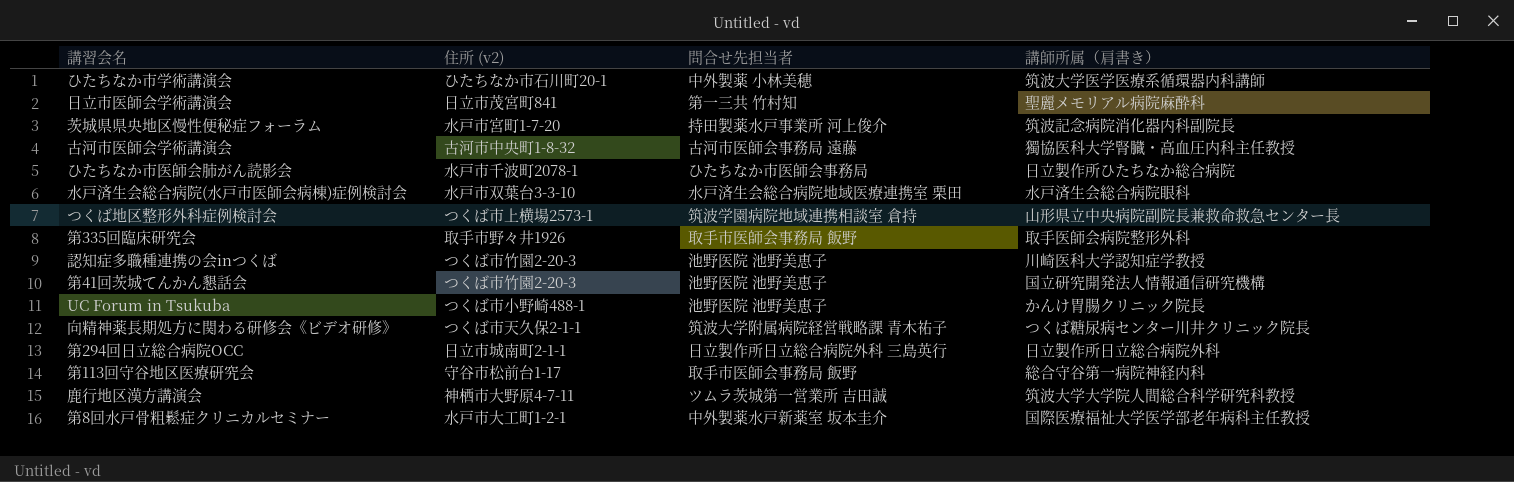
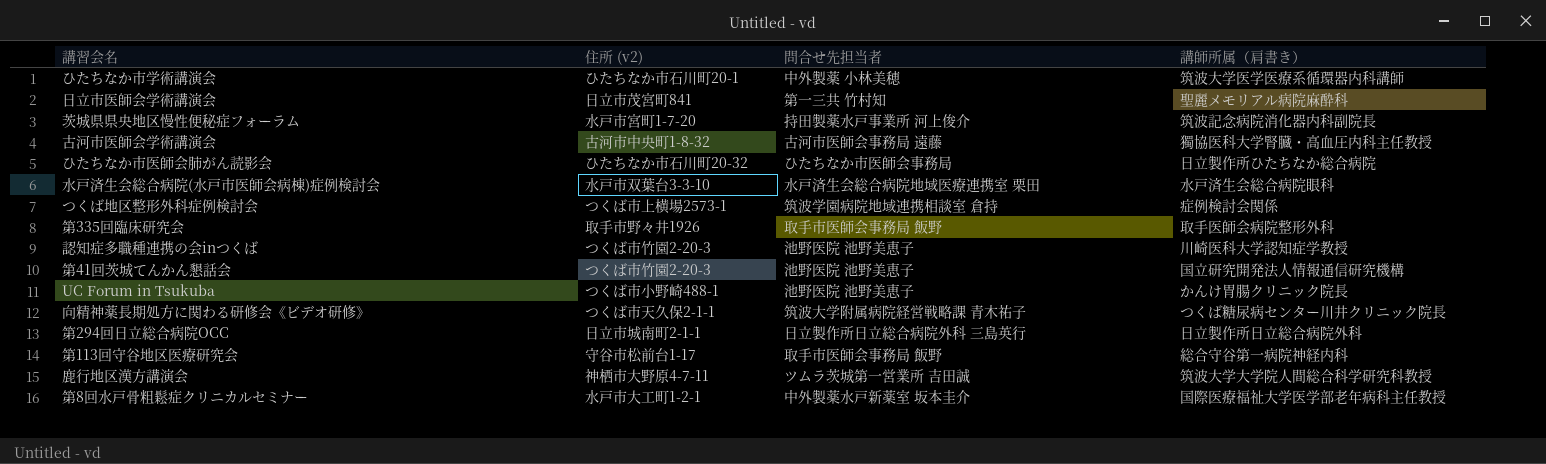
ひたちなか市医師会肺がん読影会 | 住所 (v2): 水戸市千波町2078-1 -> ひたちなか市石川町20-32
つくば地区整形外科症例検討会 | 講師所属（肩書き）: 山形県立中央病院副院長兼救命救急センター長 -> 症例検討会関係

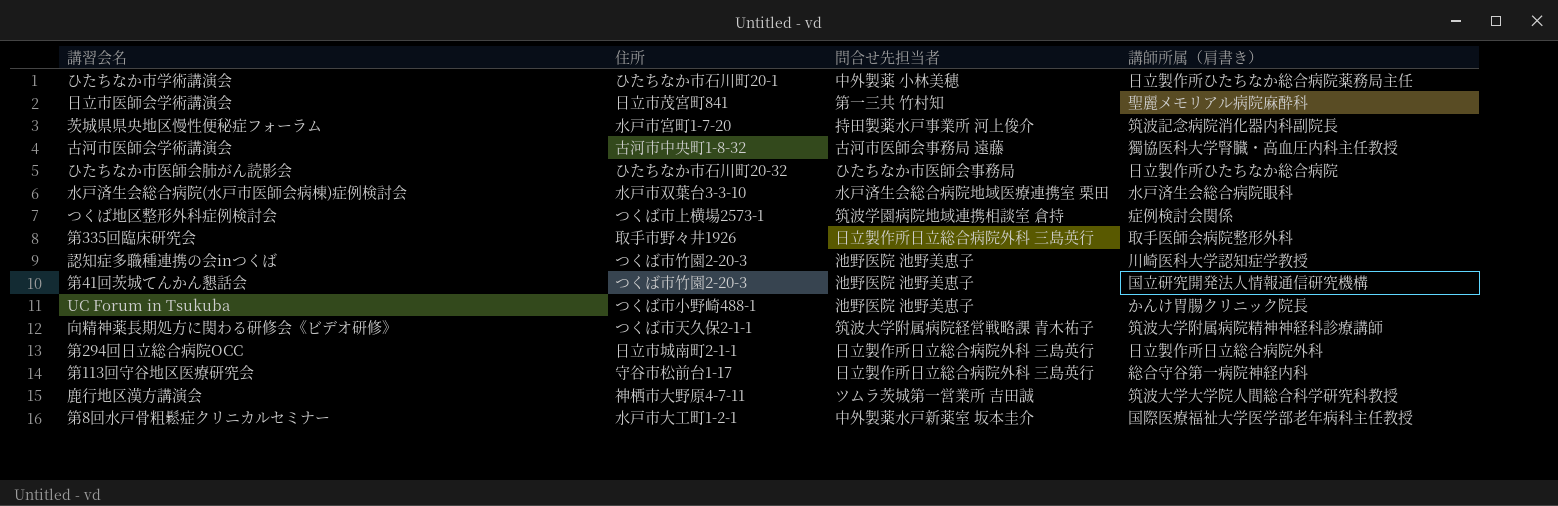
column name: 住所 (v2) -> 住所
ひたちなか市学術講演会 | 講師所属（肩書き）: 筑波大学医学医療系循環器内科講師 -> 日立製作所ひたちなか総合病院薬務局主任
第335回臨床研究会 | 問合せ先担当者: 取手市医師会事務局 飯野 -> 日立製作所日立総合病院外科 三島英行
向精神薬長期処方に関わる研修会《ビデオ研修》 | 講師所属（肩書き）: つくば糖尿病センター川井クリニック院長 -> 筑波大学附属病院精神神経科診療講師
第113回守谷地区医療研究会 | 問合せ先担当者: 取手市医師会事務局 飯野 -> 日立製作所日立総合病院外科 三島英行

